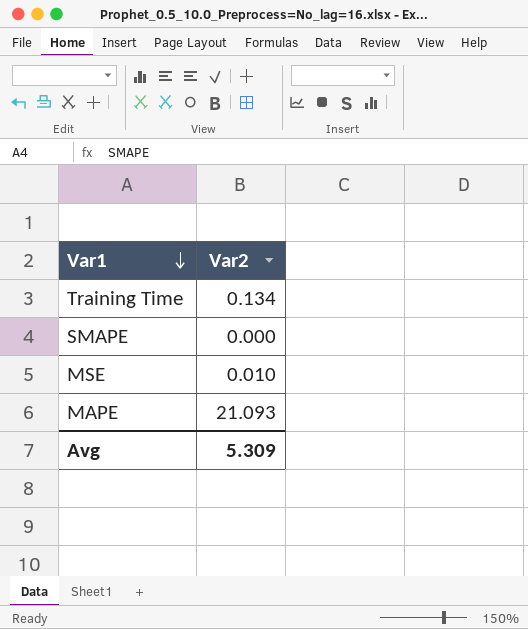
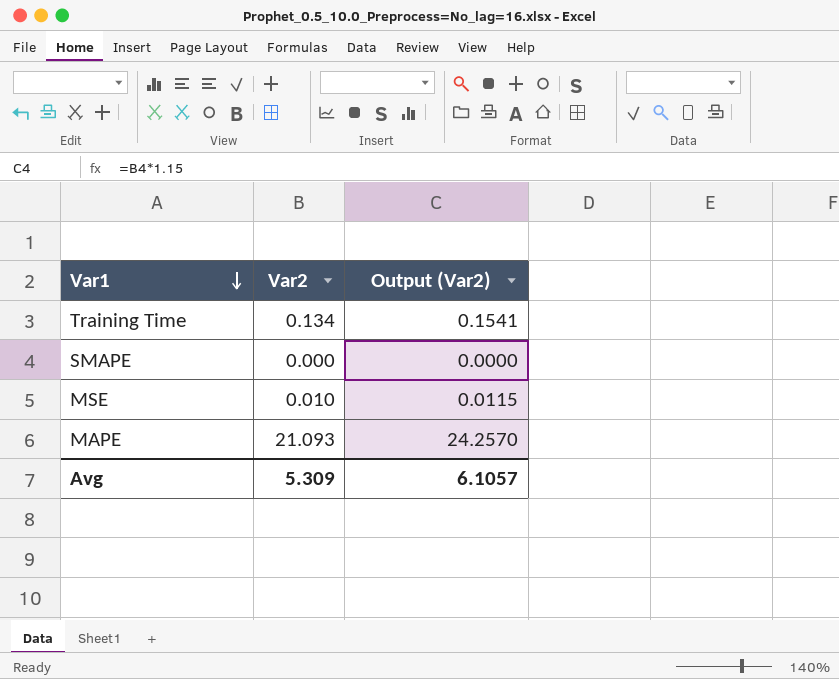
column Output (Var2) | formula: none -> [Var2] * 1.15

